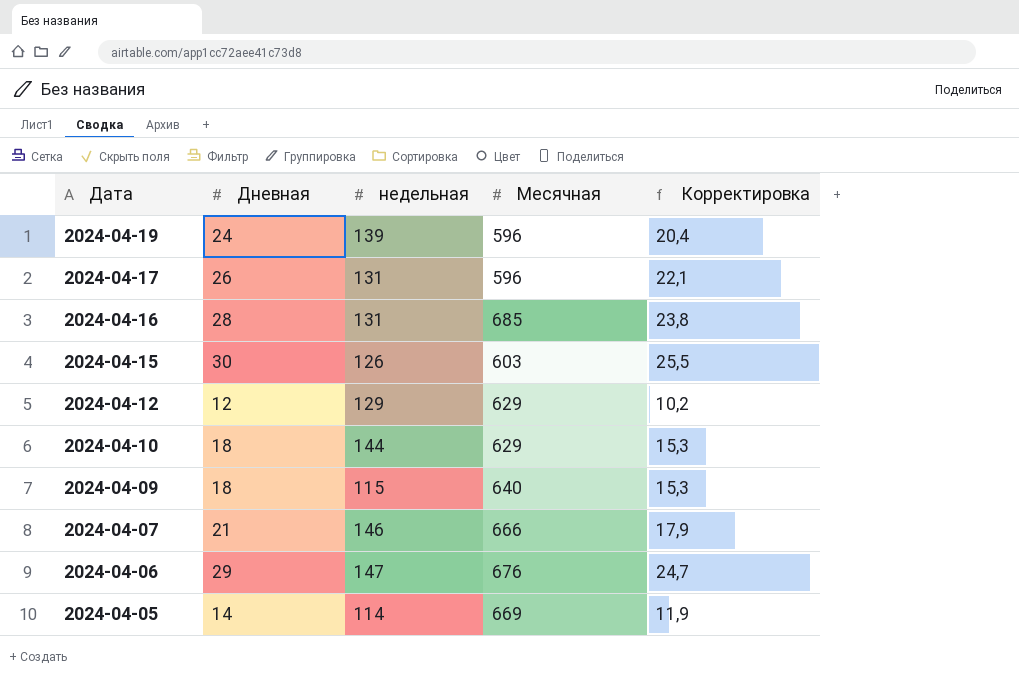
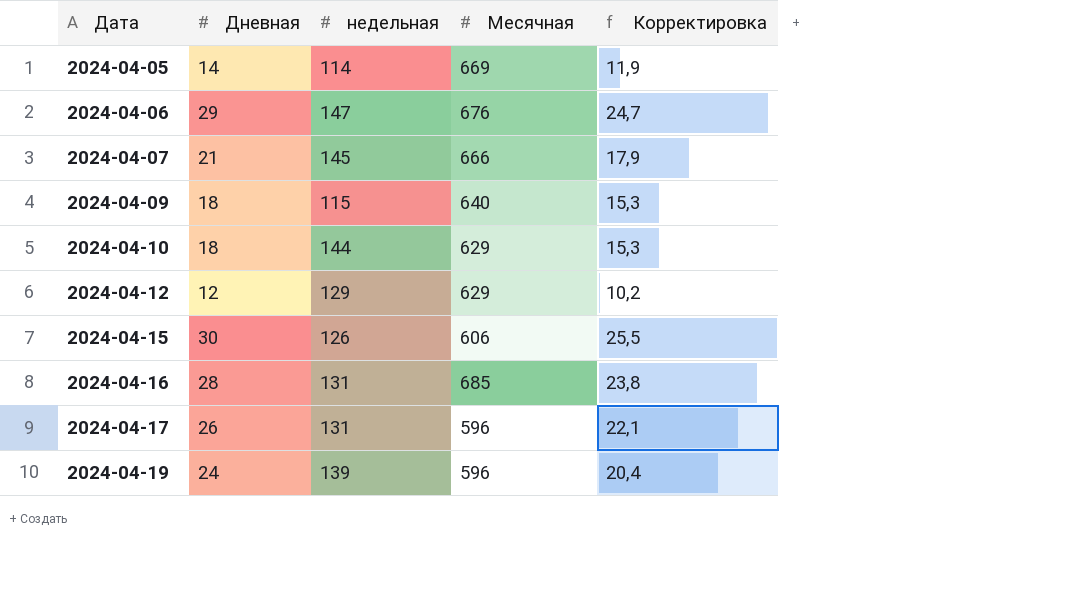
row order: Дата descending -> Дата ascending
2024-04-07 | недельная: 146 -> 145
2024-04-15 | Месячная: 603 -> 606

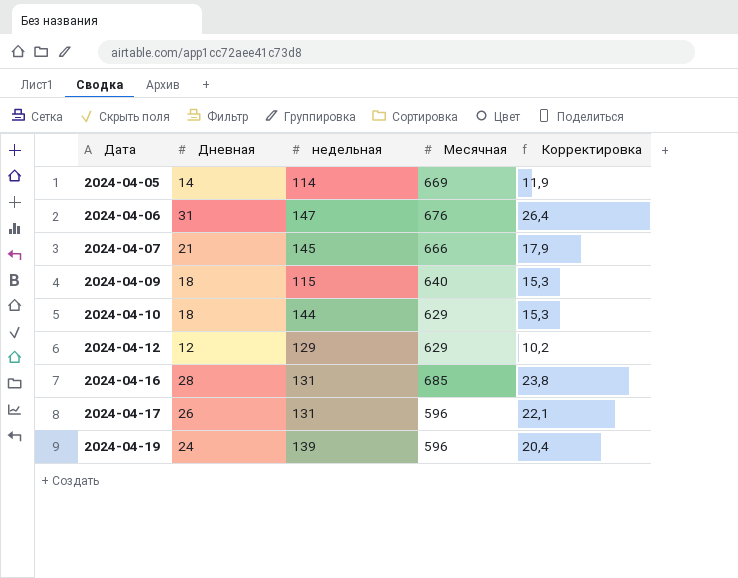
row 2024-04-15: 30 | 126 | 606 | 25,5 -> none
2024-04-06 | Дневная: 29 -> 31
2024-04-06 | Корректировка: 24,7 -> 26,4

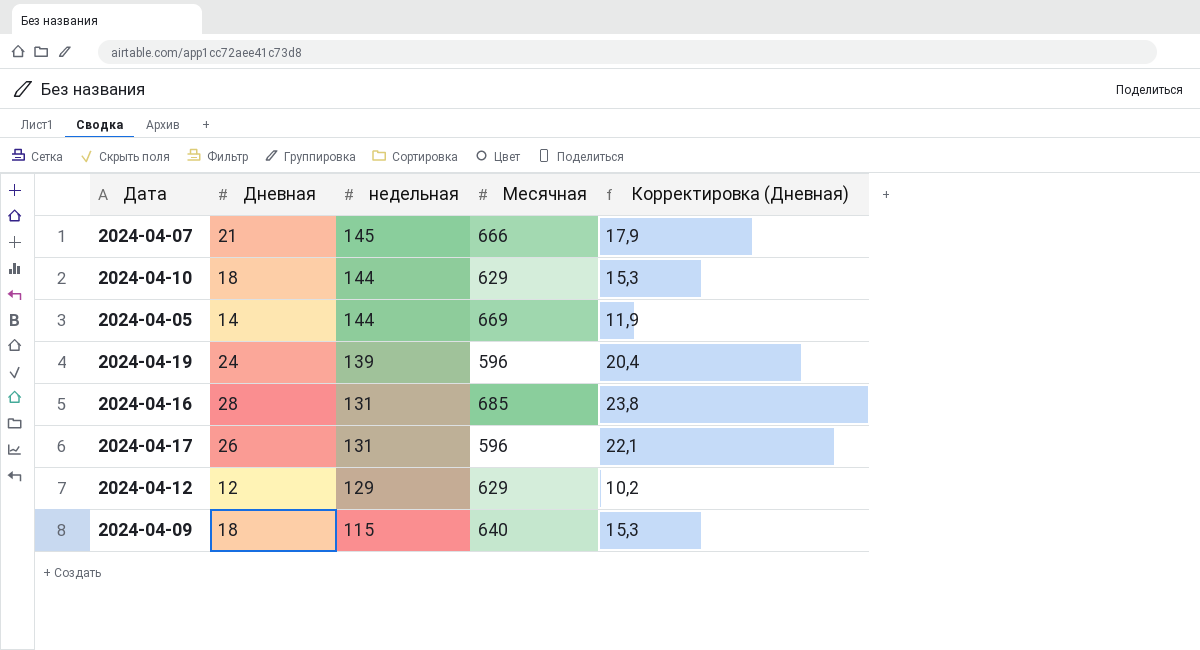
row order: Дата ascending -> недельная descending
column name: Корректировка -> Корректировка (Дневная)
row 2024-04-06: 31 | 147 | 676 | 26,4 -> none
2024-04-05 | недельная: 114 -> 144

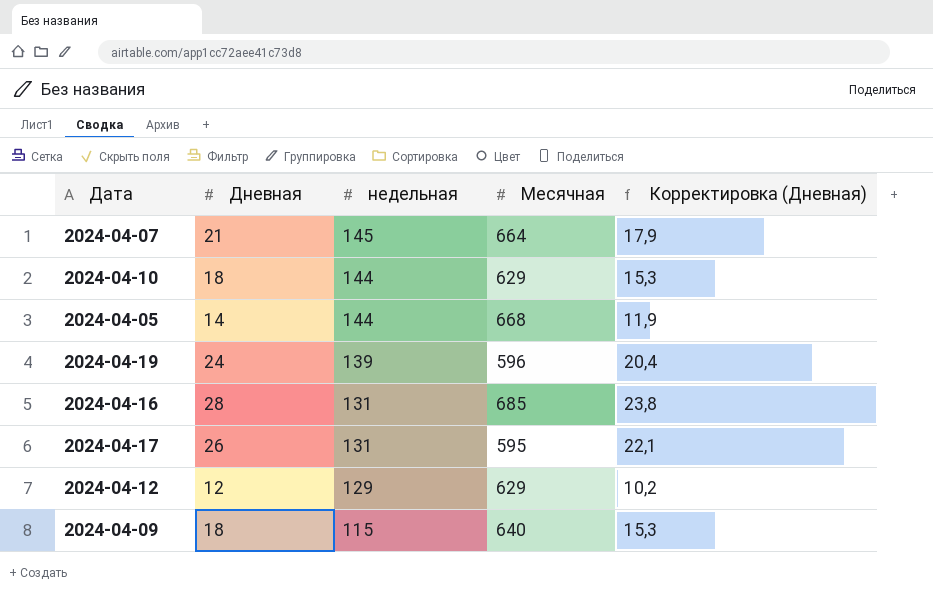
2024-04-07 | Месячная: 666 -> 664
2024-04-05 | Месячная: 669 -> 668
2024-04-17 | Месячная: 596 -> 595

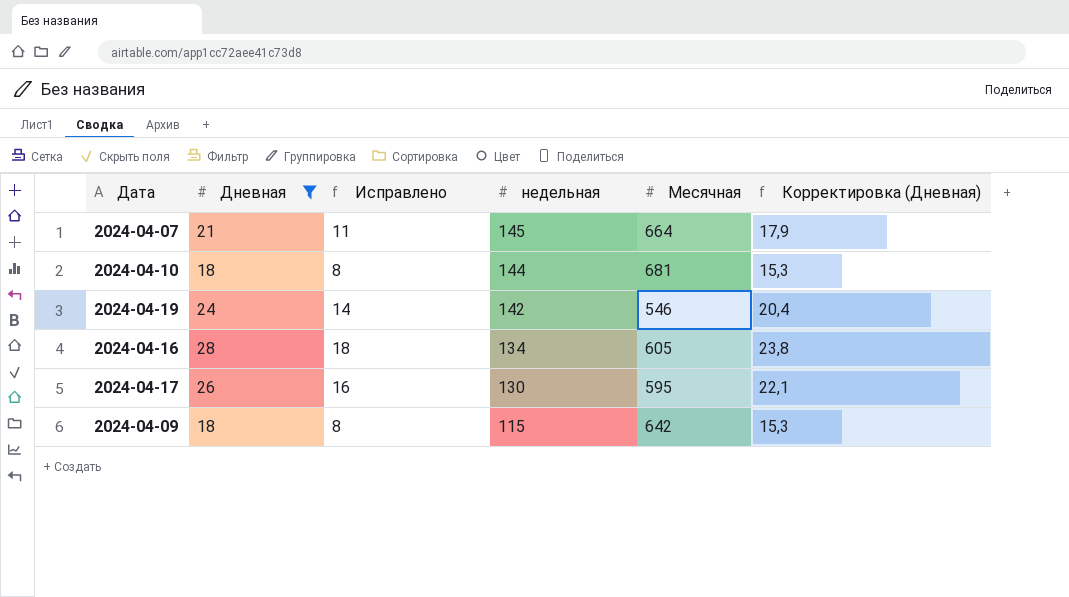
filter: none -> Дневная >= 18
column Исправлено | formula: none -> [Дневная] - 10
2024-04-10 | Месячная: 629 -> 681
2024-04-19 | недельная: 139 -> 142
2024-04-19 | Месячная: 596 -> 546
2024-04-16 | недельная: 131 -> 134
2024-04-16 | Месячная: 685 -> 605
2024-04-17 | недельная: 131 -> 130
2024-04-09 | Месячная: 640 -> 642

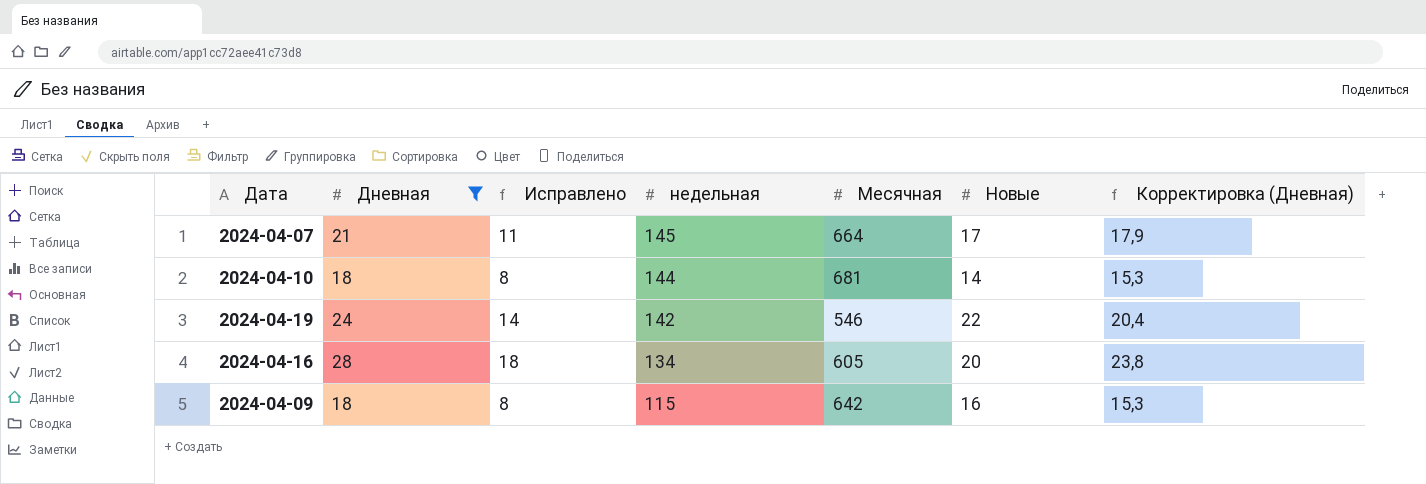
column Новые | position: none -> 6
row 2024-04-17: 26 | 16 | 130 | 595 | 22,1 -> none

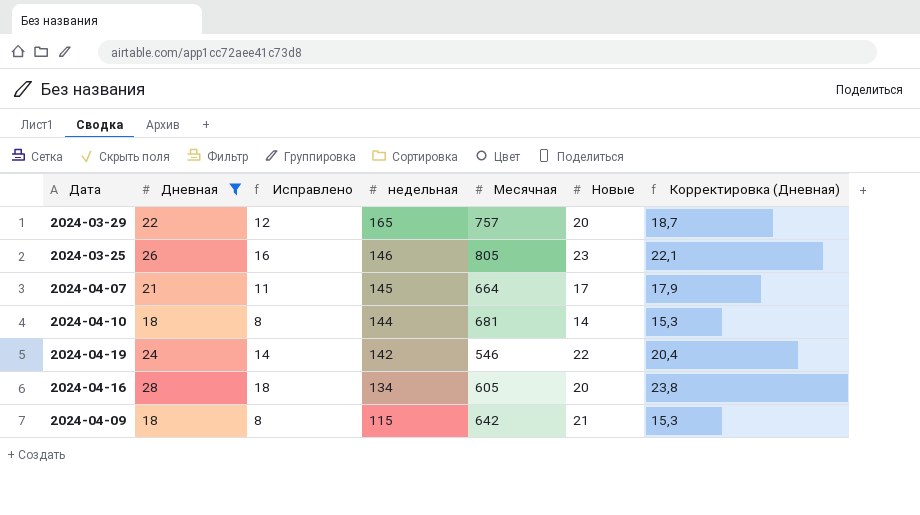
row 2024-03-29: none -> 22 | 12 | 165 | 757 | 20 | 18,7
row 2024-03-25: none -> 26 | 16 | 146 | 805 | 23 | 22,1
2024-04-09 | Новые: 16 -> 21

